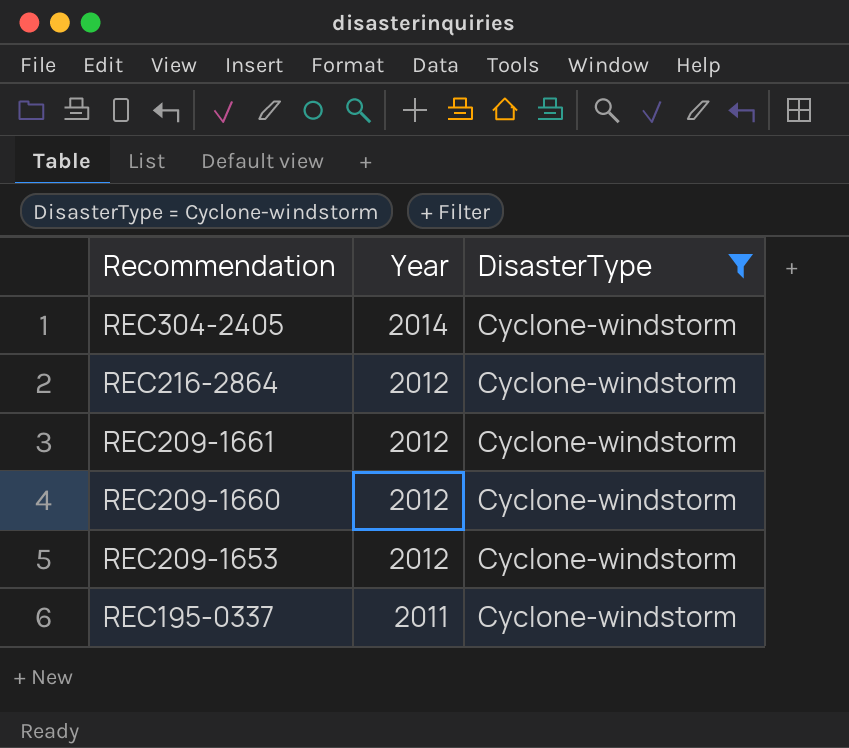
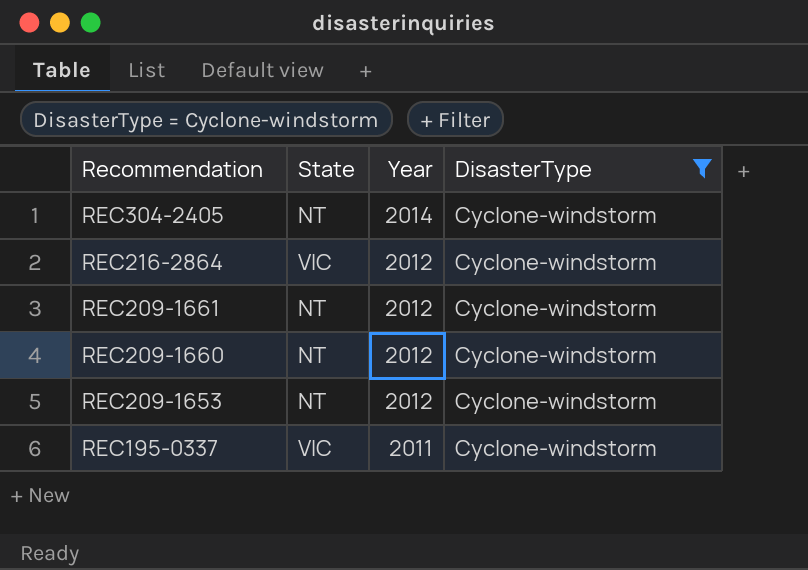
column State | position: none -> 2

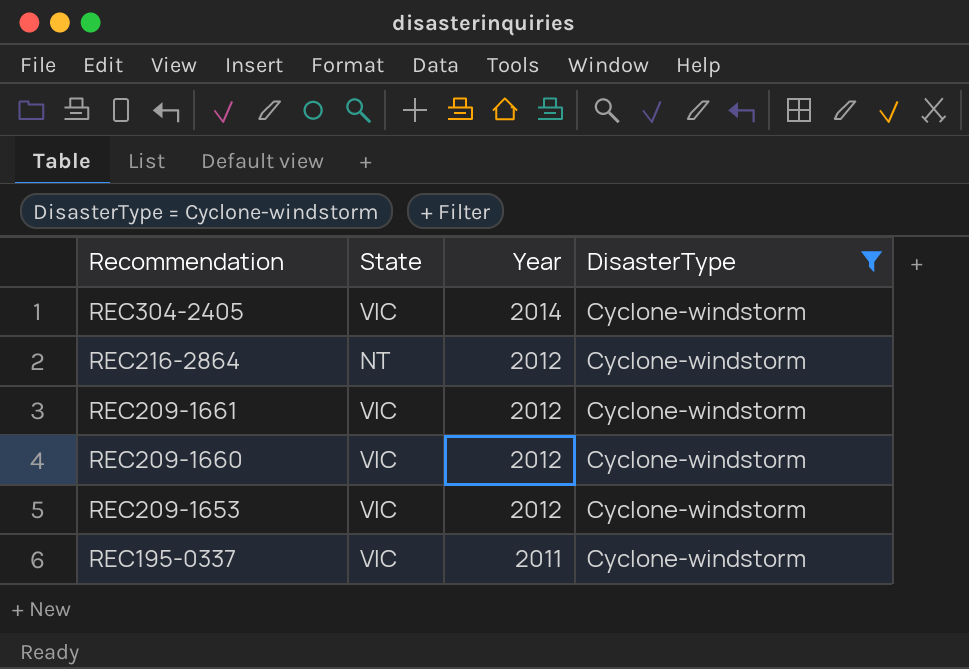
REC304-2405 | State: NT -> VIC
REC216-2864 | State: VIC -> NT
REC209-1661 | State: NT -> VIC
REC209-1660 | State: NT -> VIC
REC209-1653 | State: NT -> VIC

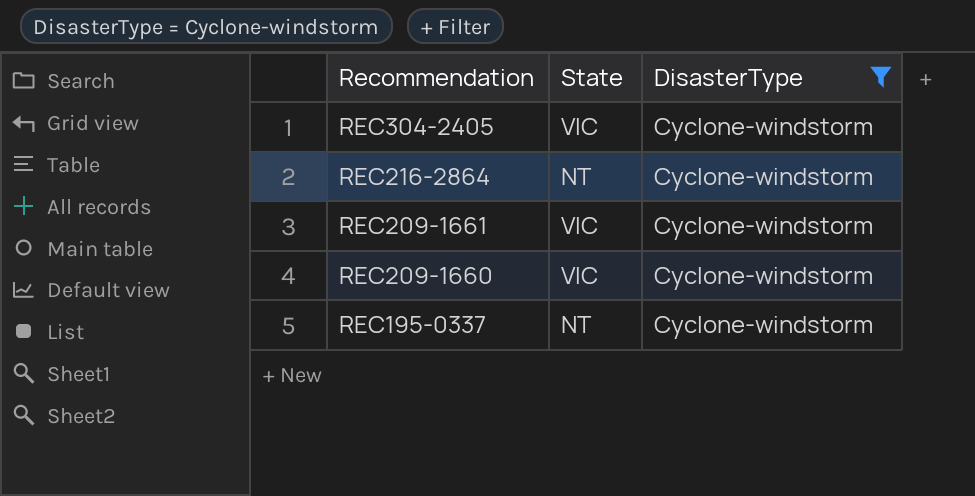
column Year | position: 3 -> none
row REC209-1653: VIC | 2012 | Cyclone-windstorm -> none
REC195-0337 | State: VIC -> NT

